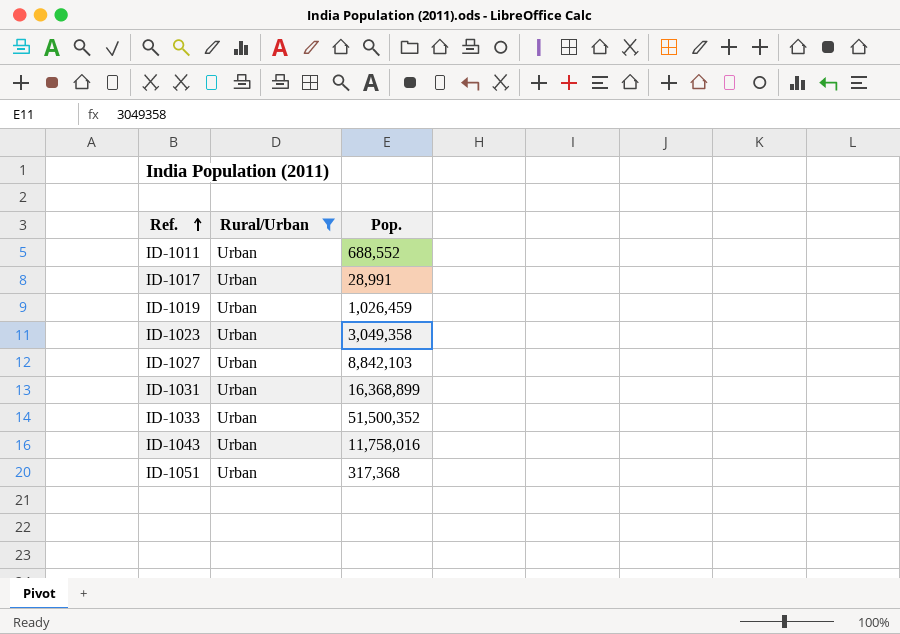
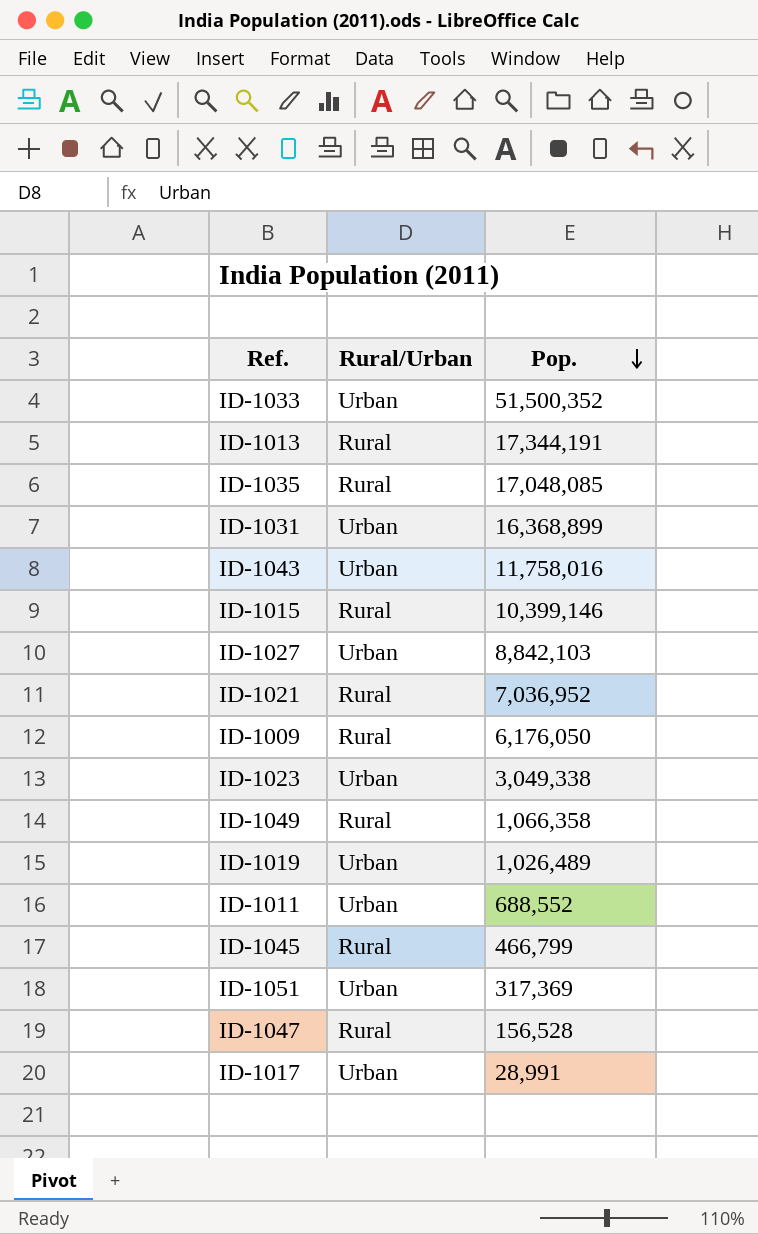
filter: Rural/Urban = Urban -> none
row order: Ref. ascending -> Pop. descending
ID-1023 | Pop.: 3,049,358 -> 3,049,338
ID-1019 | Pop.: 1,026,459 -> 1,026,489
ID-1051 | Pop.: 317,368 -> 317,369

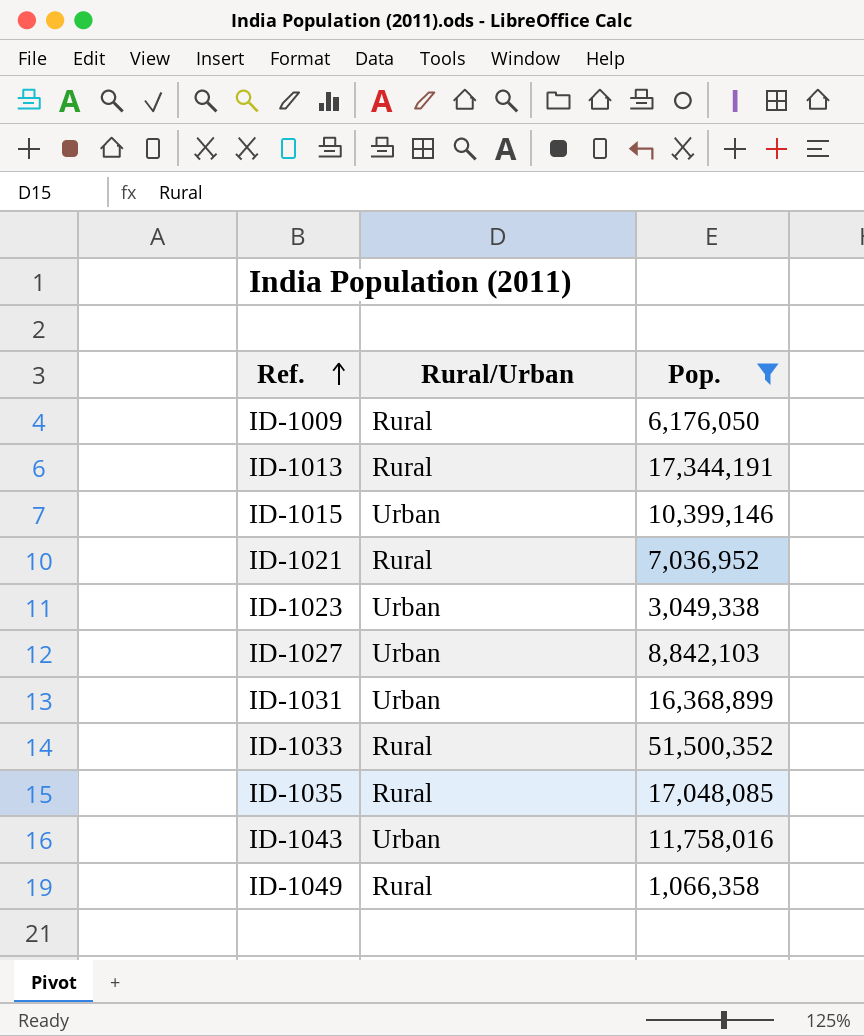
filter: none -> Pop. >= 1,066,358
row order: Pop. descending -> Ref. ascending
ID-1015 | Rural/Urban: Rural -> Urban
ID-1033 | Rural/Urban: Urban -> Rural

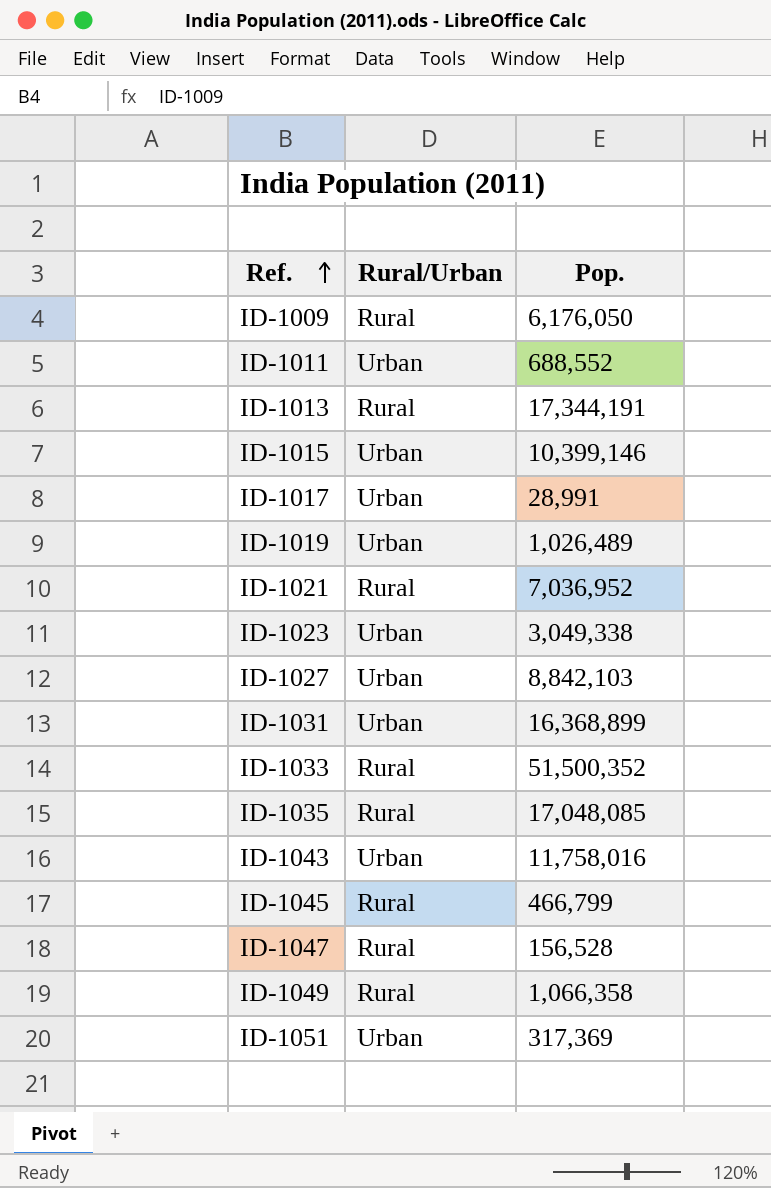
filter: Pop. >= 1,066,358 -> none

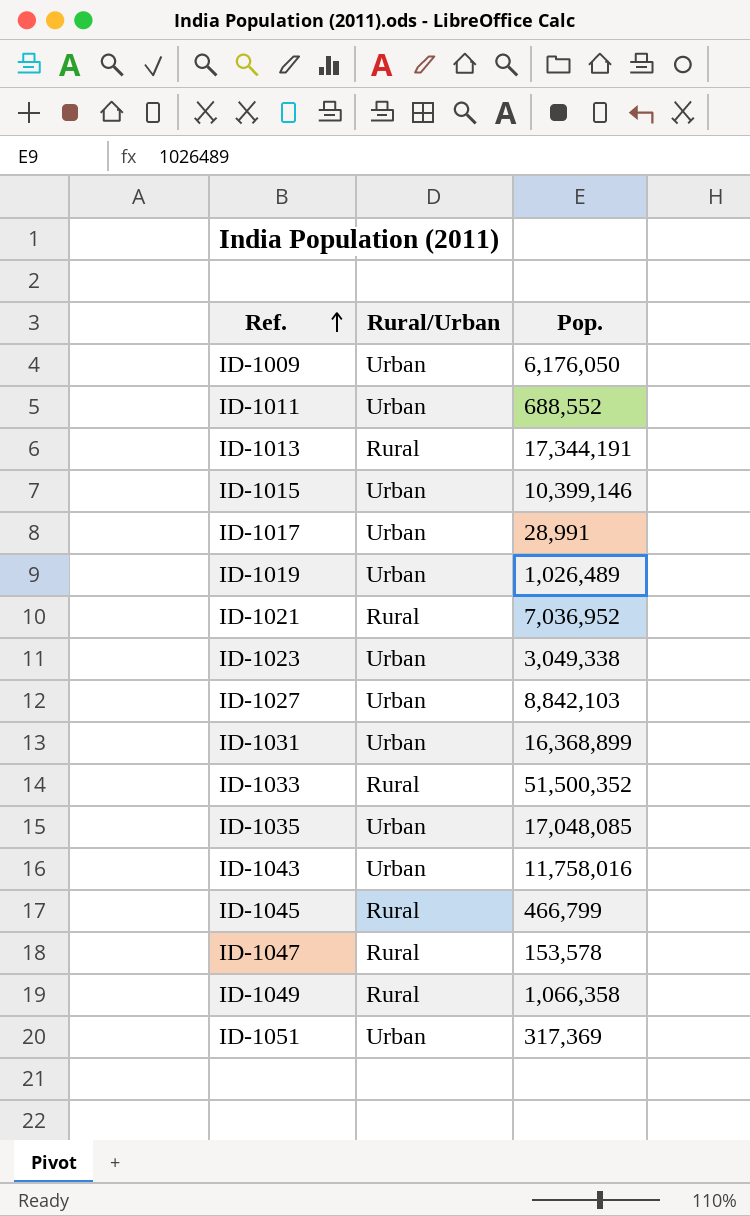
ID-1009 | Rural/Urban: Rural -> Urban
ID-1035 | Rural/Urban: Rural -> Urban
ID-1047 | Pop.: 156,528 -> 153,578

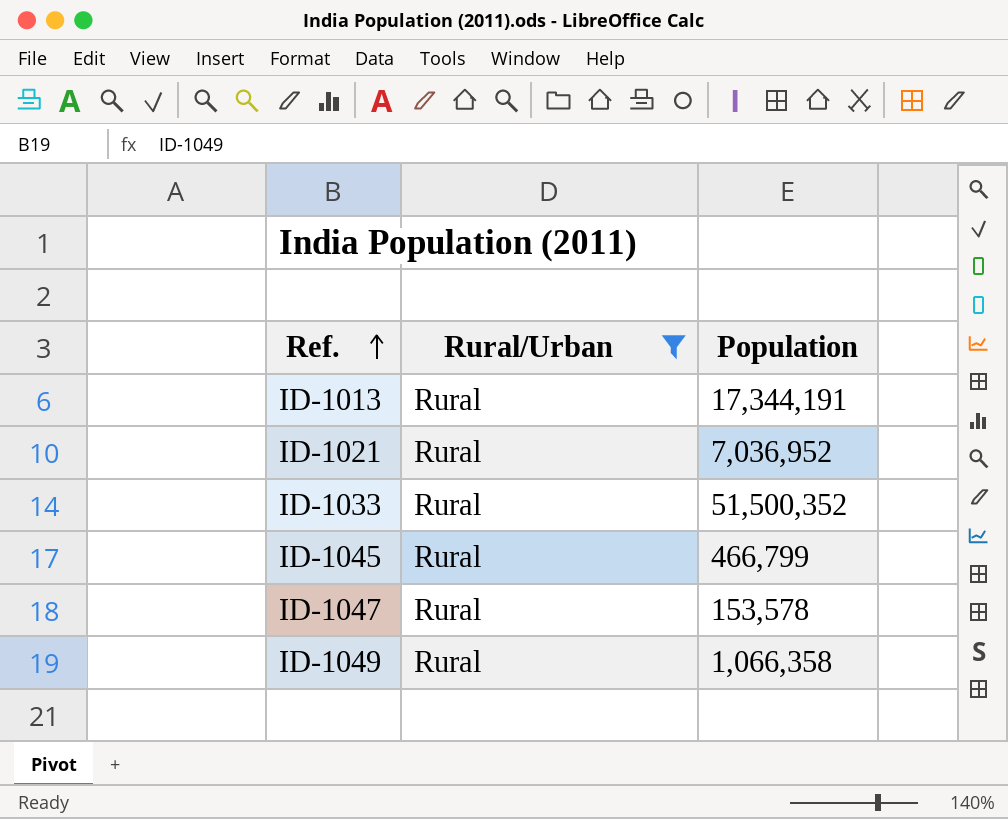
filter: none -> Rural/Urban = Rural
column name: Pop. -> Population

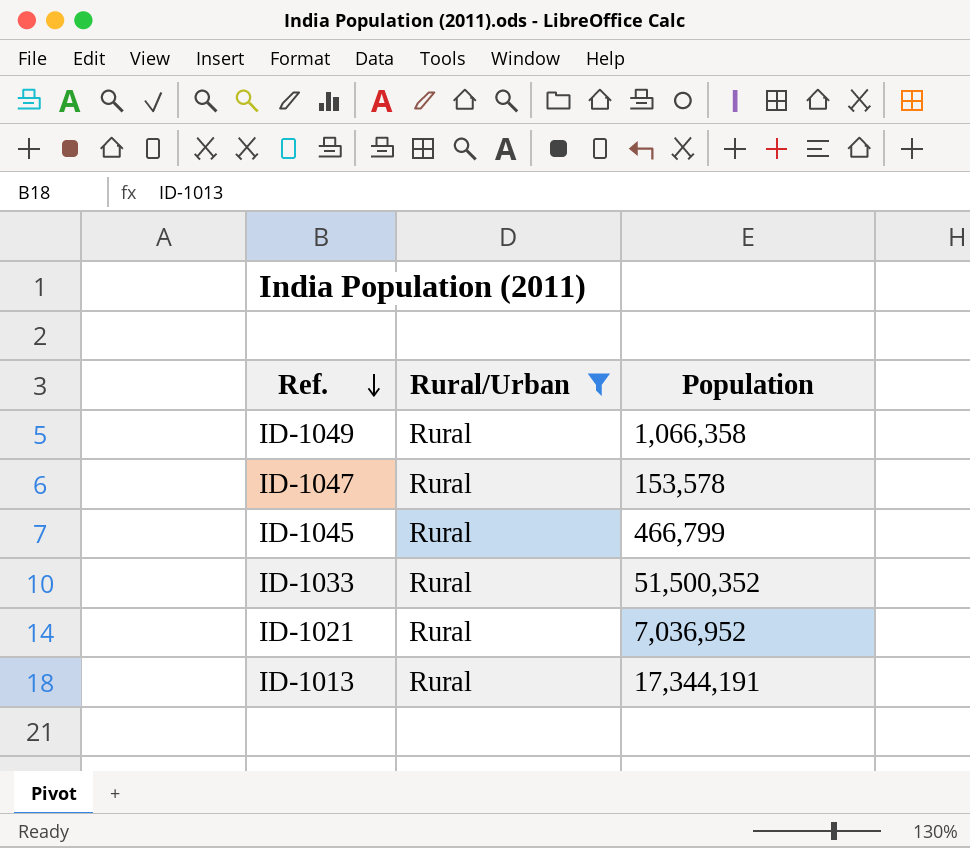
row order: Ref. ascending -> Ref. descending

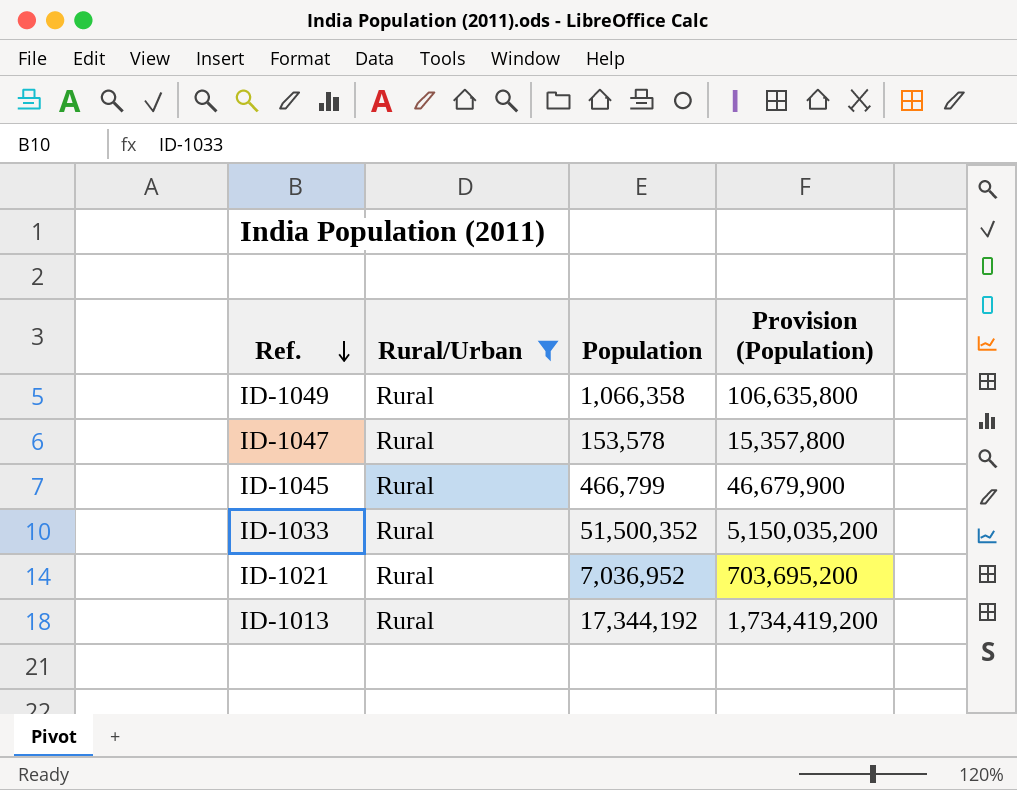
column Provision (Population) | formula: none -> [Population] * 100
ID-1013 | Population: 17,344,191 -> 17,344,192

